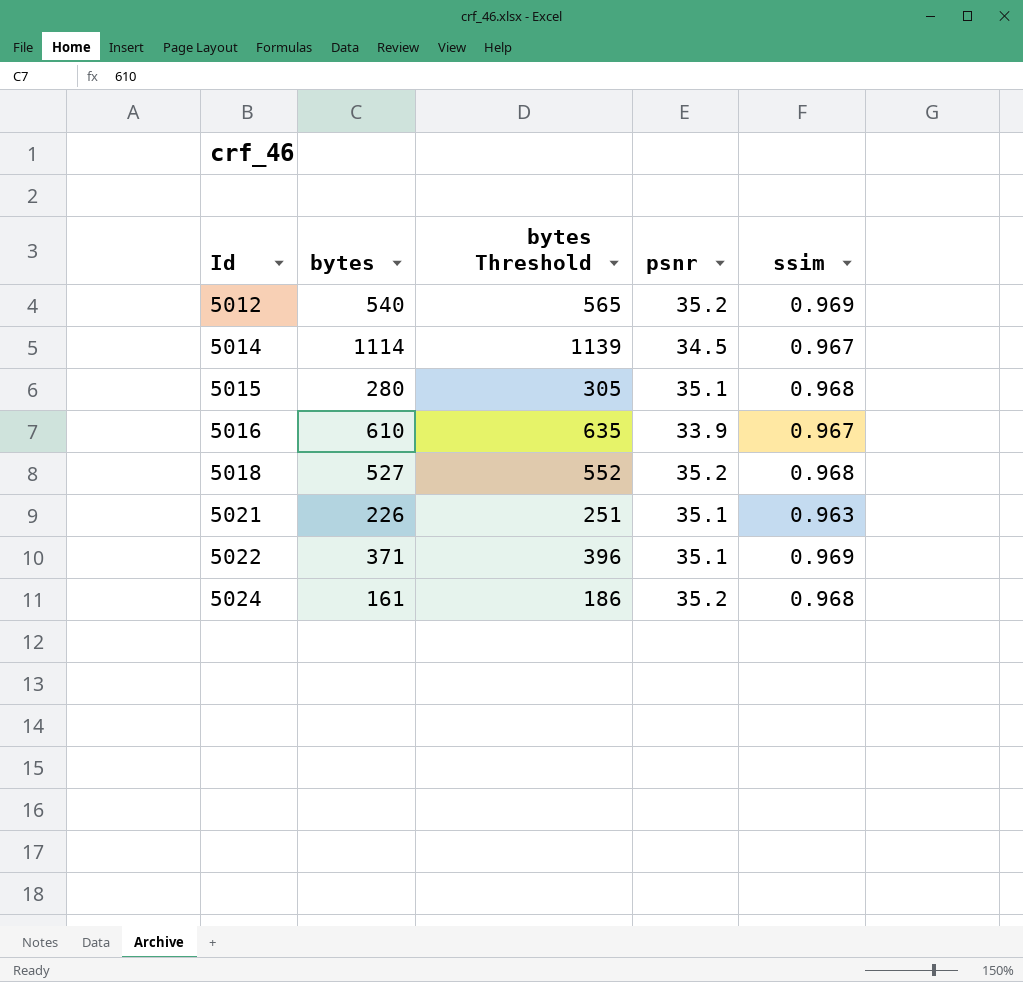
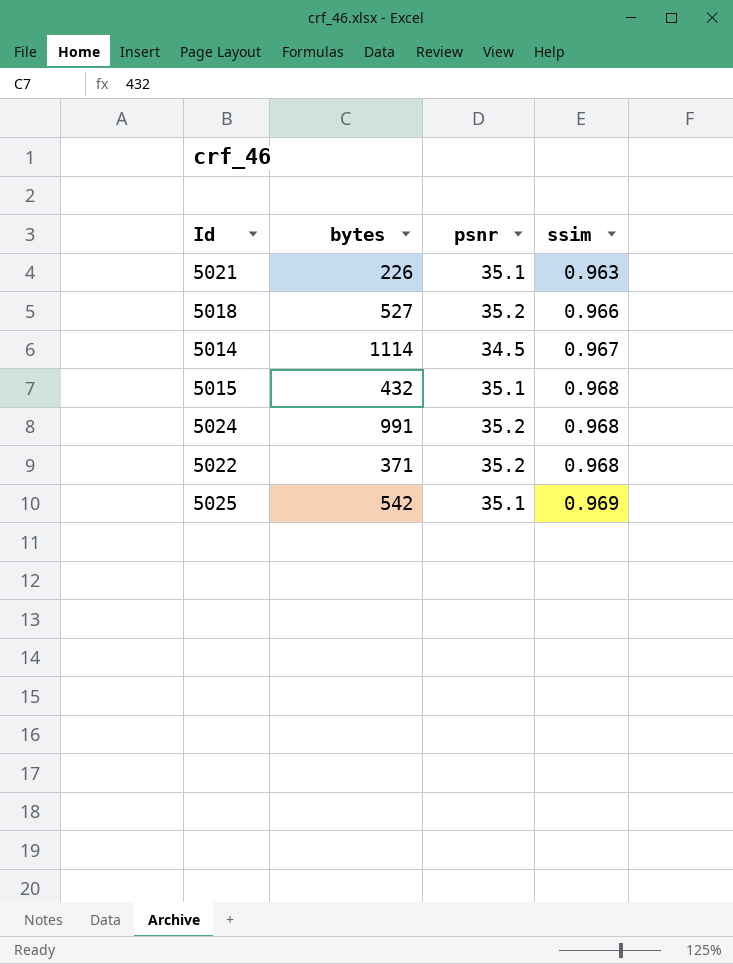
row order: Id ascending -> ssim ascending
column bytes Threshold | formula: [bytes] + 25 -> none
row 5012: 540 | 565 | 35.2 | 0.969 -> none
row 5016: 610 | 635 | 33.9 | 0.967 -> none
5018 | ssim: 0.968 -> 0.966
5015 | bytes: 280 -> 432
5024 | bytes: 161 -> 991
5022 | psnr: 35.1 -> 35.2
5022 | ssim: 0.969 -> 0.968
row 5025: none -> 542 | 35.1 | 0.969

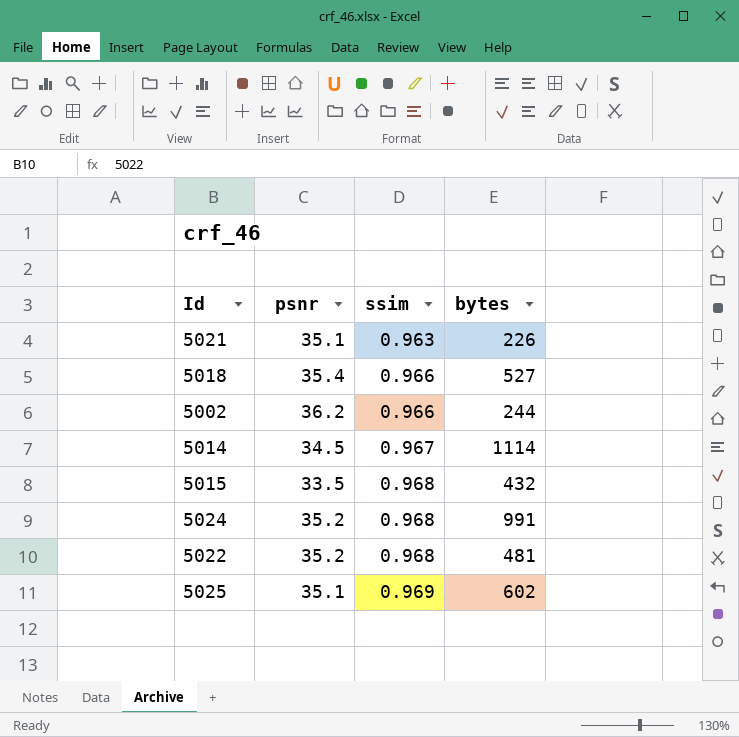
column bytes | position: 2 -> 4
5018 | psnr: 35.2 -> 35.4
row 5002: none -> 36.2 | 0.966 | 244
5015 | psnr: 35.1 -> 33.5
5022 | bytes: 371 -> 481
5025 | bytes: 542 -> 602

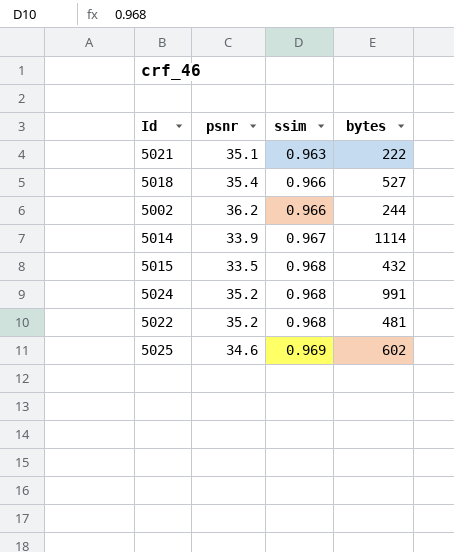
5021 | bytes: 226 -> 222
5014 | psnr: 34.5 -> 33.9
5025 | psnr: 35.1 -> 34.6

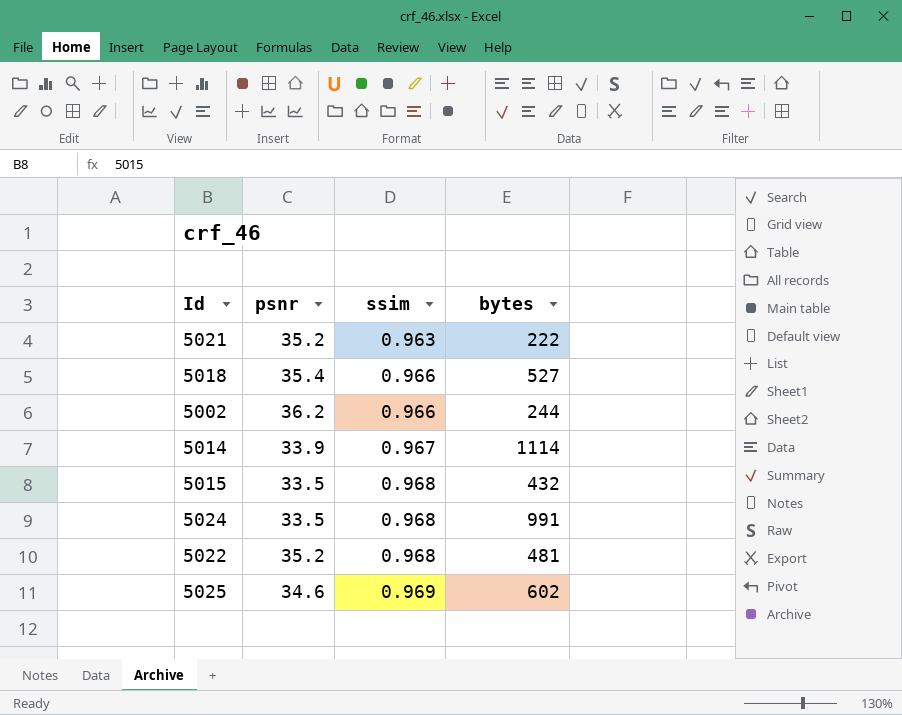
5021 | psnr: 35.1 -> 35.2
5024 | psnr: 35.2 -> 33.5

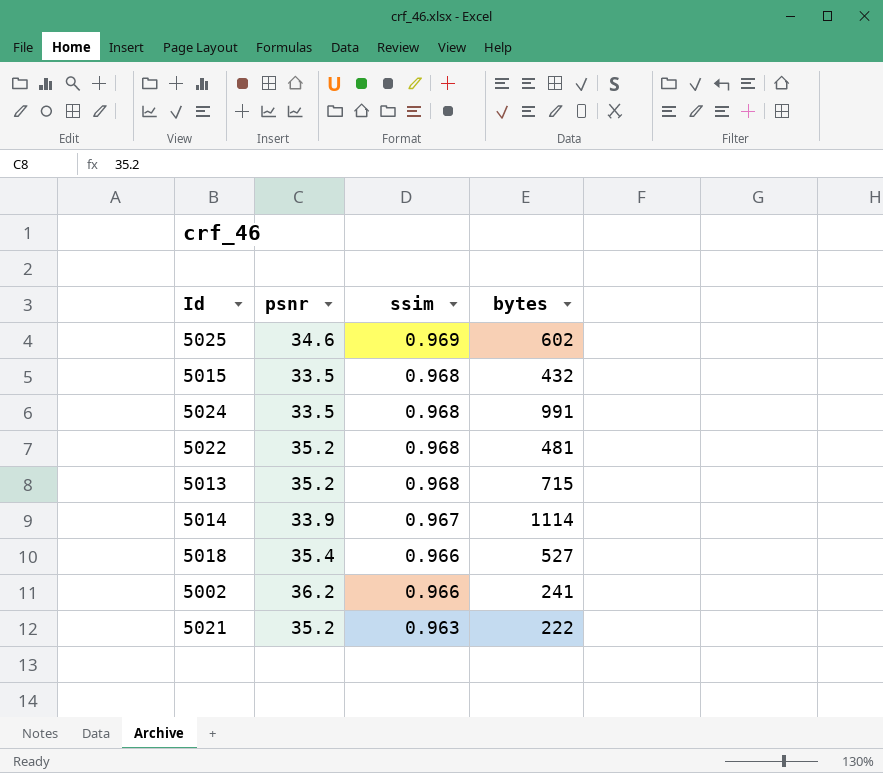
row order: ssim ascending -> ssim descending
row 5013: none -> 35.2 | 0.968 | 715
5002 | bytes: 244 -> 241

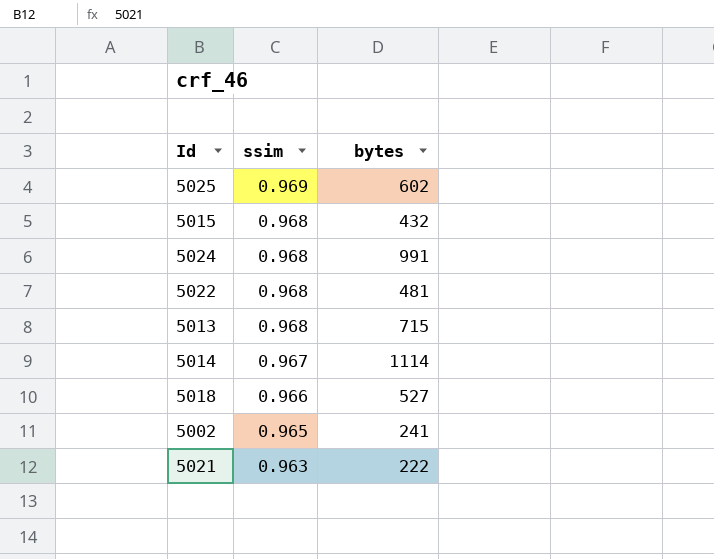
column psnr | position: 2 -> none
5002 | ssim: 0.966 -> 0.965

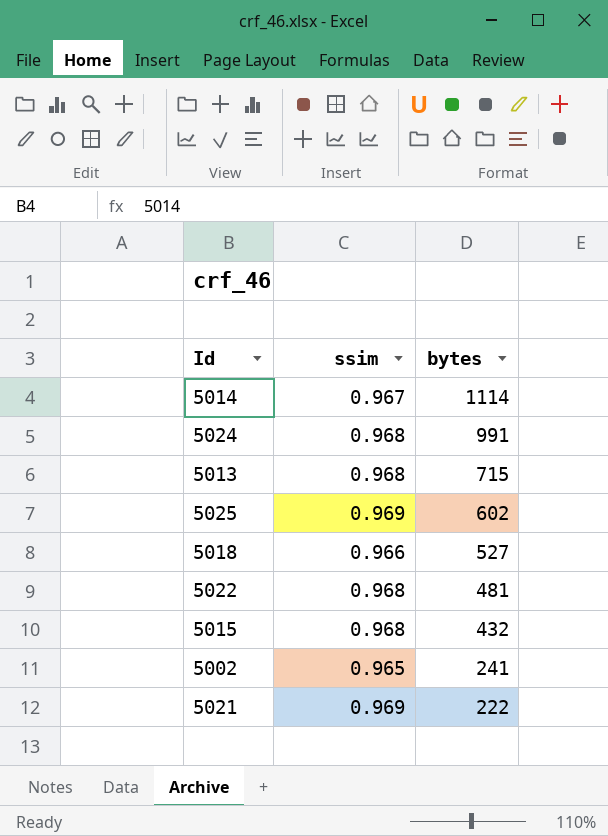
row order: ssim descending -> bytes descending
5021 | ssim: 0.963 -> 0.969

